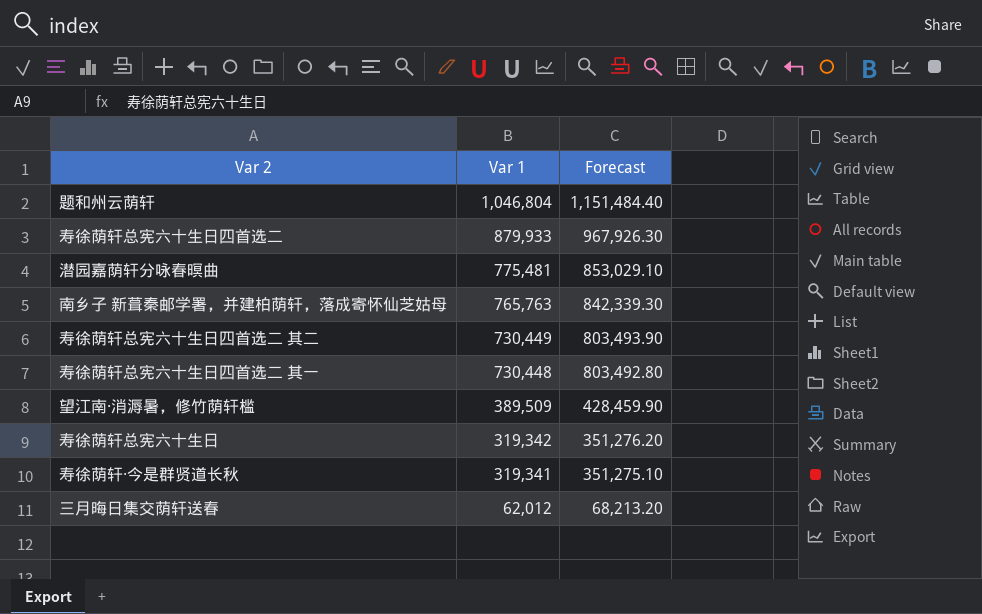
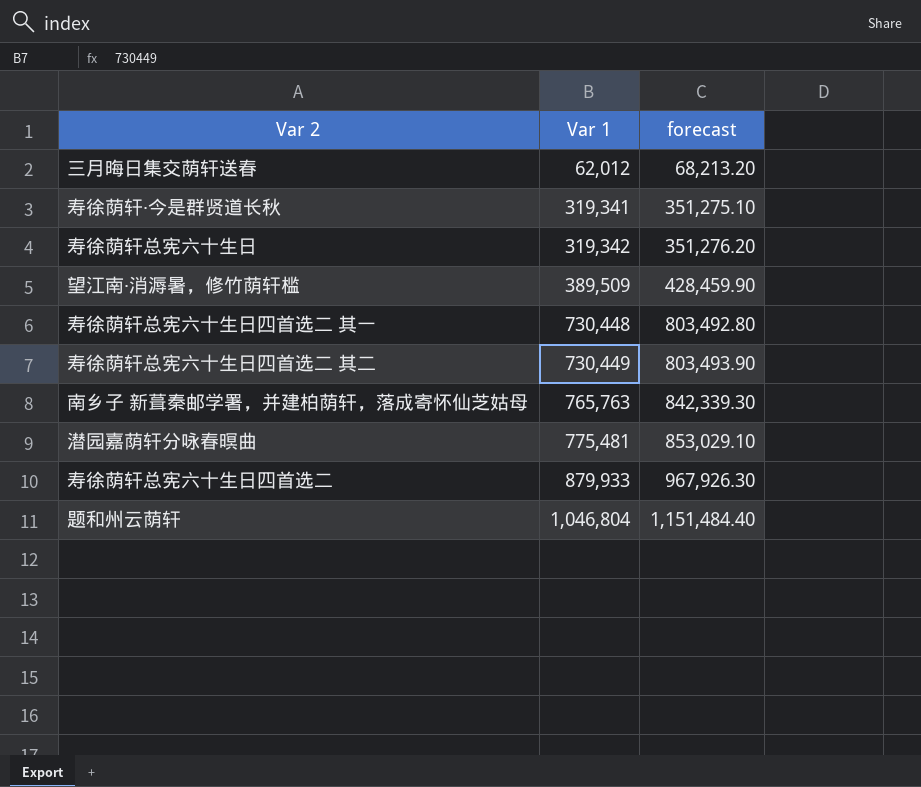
row order: Var 1 descending -> Var 1 ascending
column name: Forecast -> forecast

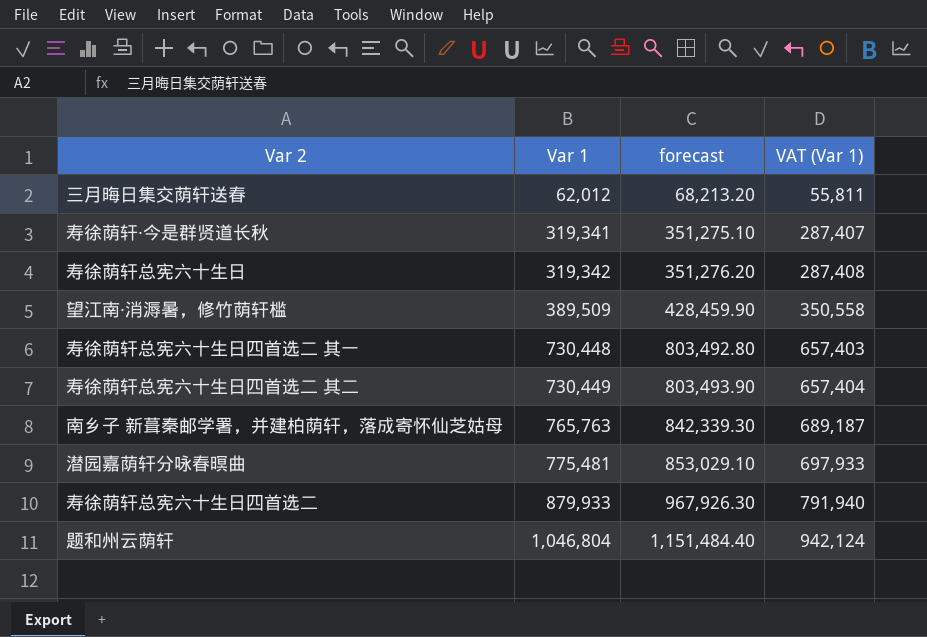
column VAT (Var 1) | formula: none -> [Var 1] * 0.9

